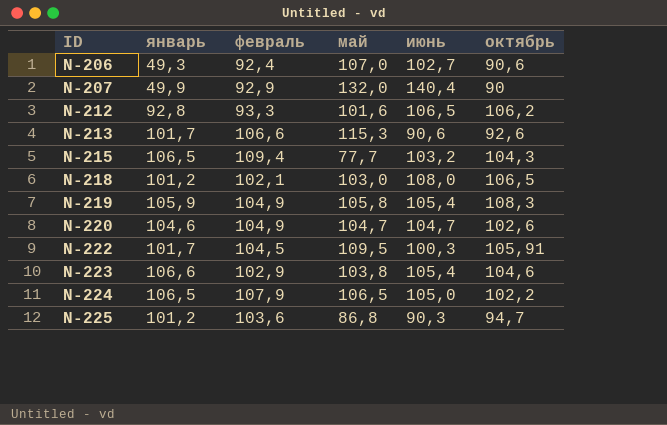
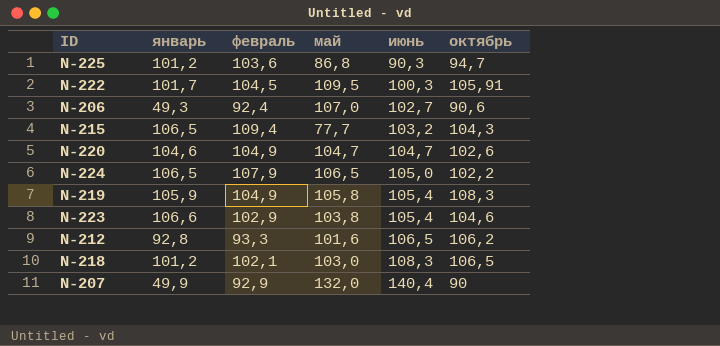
row order: ID ascending -> июнь ascending
row N-213: 101,7 | 106,6 | 115,3 | 90,6 | 92,6 -> none
N-218 | июнь: 108,0 -> 108,3

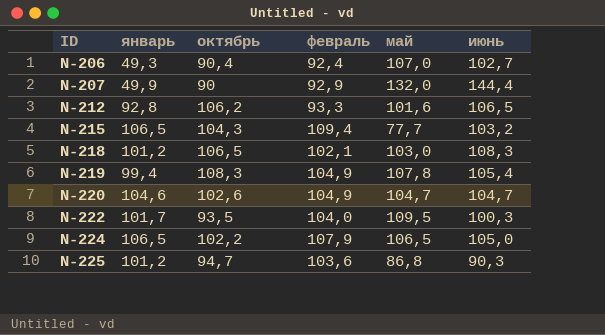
row order: июнь ascending -> ID ascending
column октябрь | position: 6 -> 3
row N-223: 106,6 | 102,9 | 103,8 | 105,4 | 104,6 -> none
N-206 | октябрь: 90,6 -> 90,4
N-207 | июнь: 140,4 -> 144,4
N-219 | январь: 105,9 -> 99,4
N-219 | май: 105,8 -> 107,8
N-222 | октябрь: 105,91 -> 93,5
N-222 | февраль: 104,5 -> 104,0

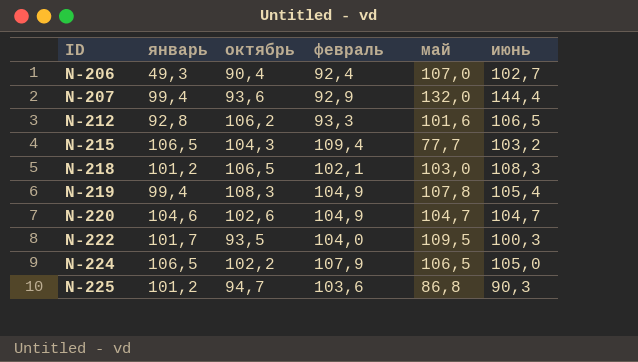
N-207 | январь: 49,9 -> 99,4
N-207 | октябрь: 90 -> 93,6

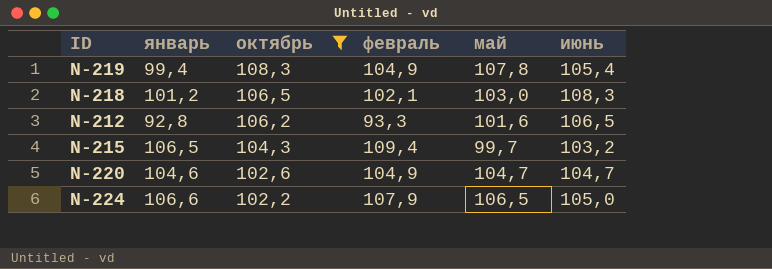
filter: none -> октябрь >= 102,2
row order: ID ascending -> октябрь descending
N-215 | май: 77,7 -> 99,7
N-224 | январь: 106,5 -> 106,6

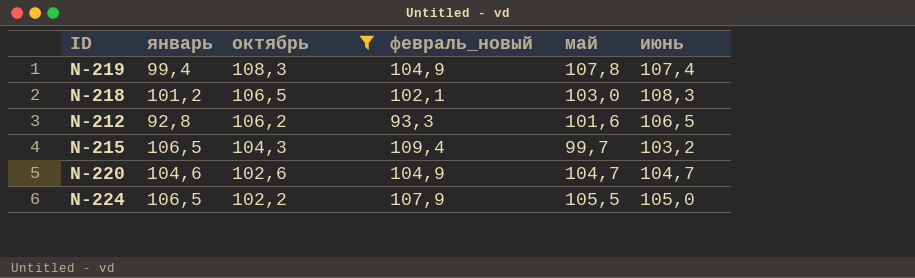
column name: февраль -> февраль_новый
N-219 | июнь: 105,4 -> 107,4
N-224 | январь: 106,6 -> 106,5
N-224 | май: 106,5 -> 105,5

